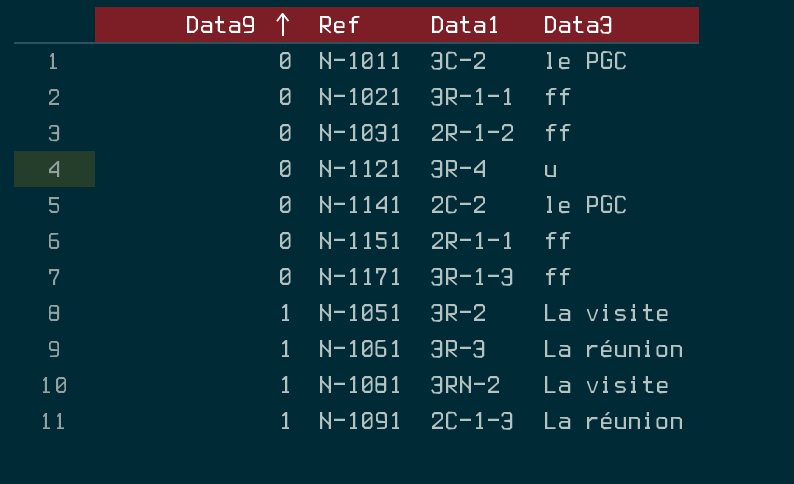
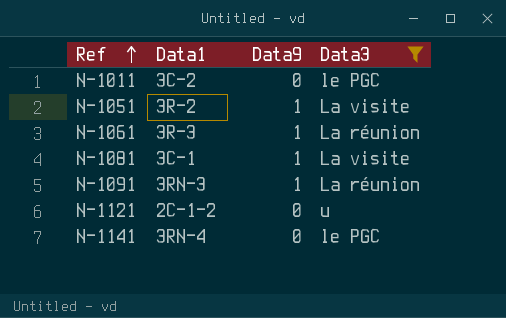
filter: none -> Data3 != ff
row order: Data9 ascending -> Ref ascending
column Data9 | position: 1 -> 3
N-1081 | Data1: 3RN-2 -> 3C-1
N-1091 | Data1: 2C-1-3 -> 3RN-3
N-1121 | Data1: 3R-4 -> 2C-1-2
N-1141 | Data1: 2C-2 -> 3RN-4

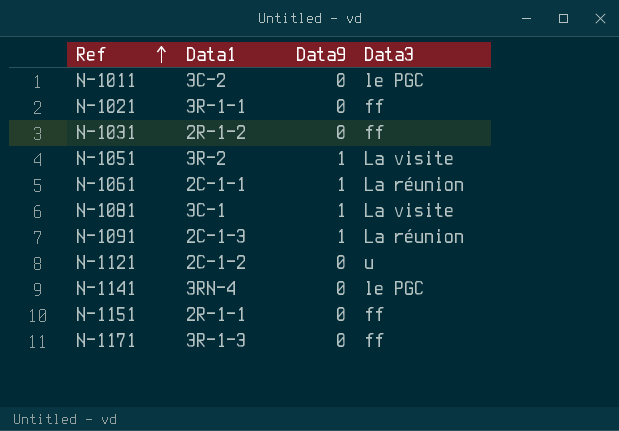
filter: Data3 != ff -> none
N-1061 | Data1: 3R-3 -> 2C-1-1
N-1091 | Data1: 3RN-3 -> 2C-1-3

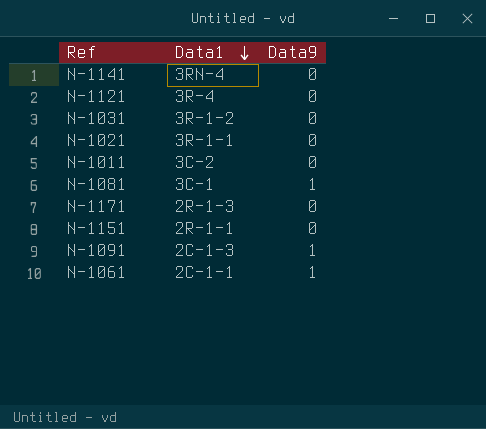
row order: Ref ascending -> Data1 descending
column Data3 | position: 4 -> none
row N-1051: 3R-2 | 1 | La visite -> none
N-1121 | Data1: 2C-1-2 -> 3R-4
N-1031 | Data1: 2R-1-2 -> 3R-1-2
N-1171 | Data1: 3R-1-3 -> 2R-1-3

